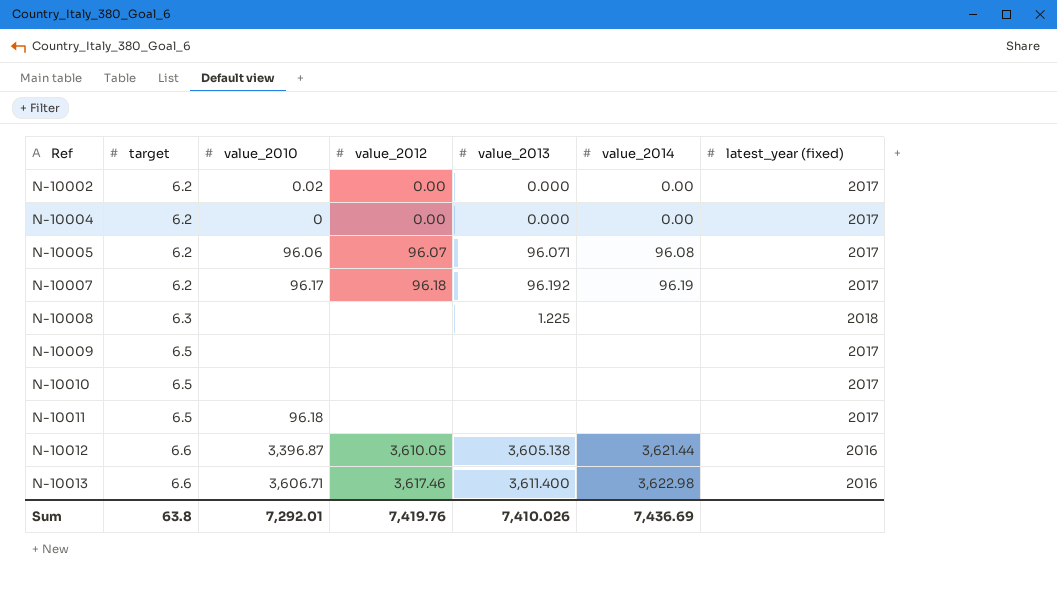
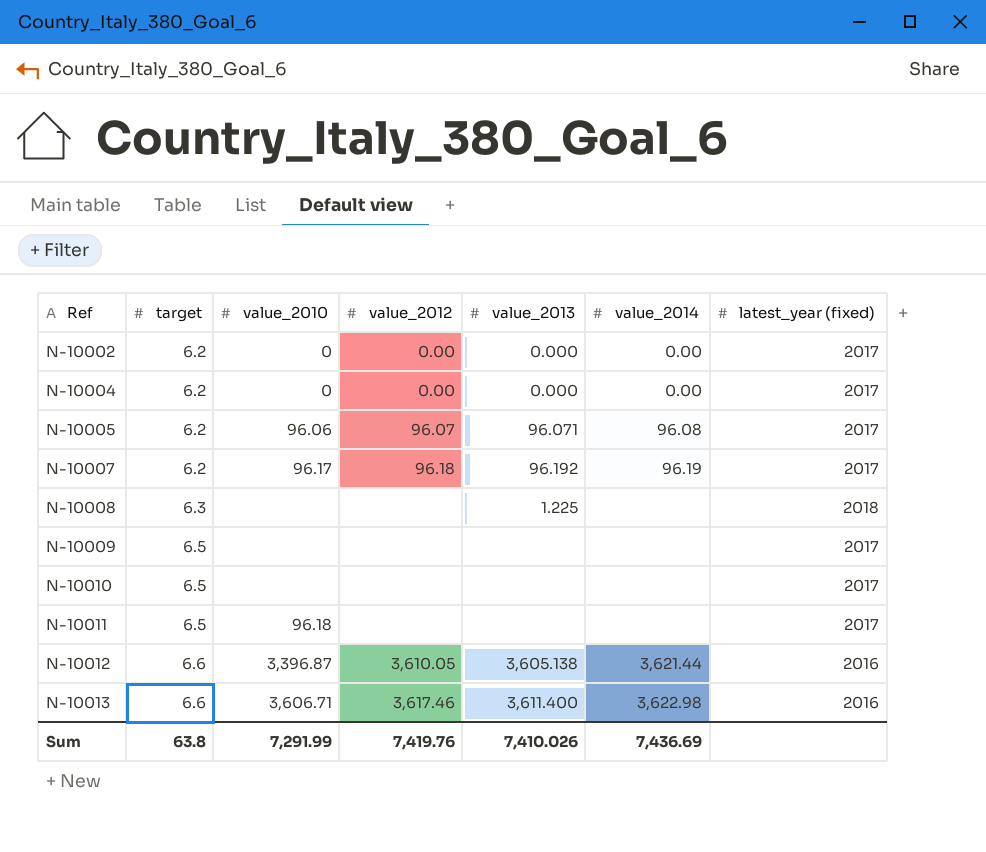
N-10002 | value_2010: 0.02 -> 0
Sum | value_2010: 7,292.01 -> 7,291.99

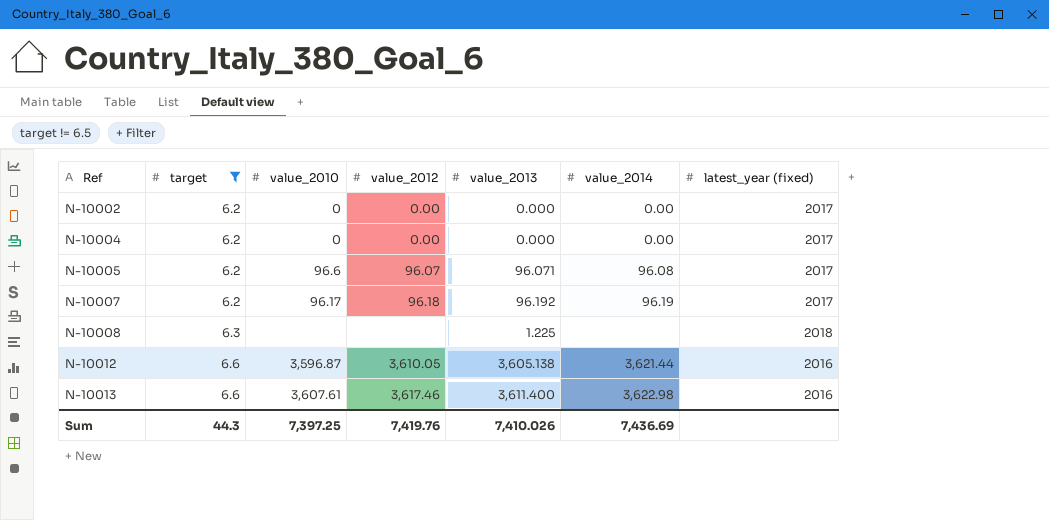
filter: none -> target != 6.5
N-10005 | value_2010: 96.06 -> 96.6
N-10012 | value_2010: 3,396.87 -> 3,596.87
N-10013 | value_2010: 3,606.71 -> 3,607.61
Sum | target: 63.8 -> 44.3
Sum | value_2010: 7,291.99 -> 7,397.25

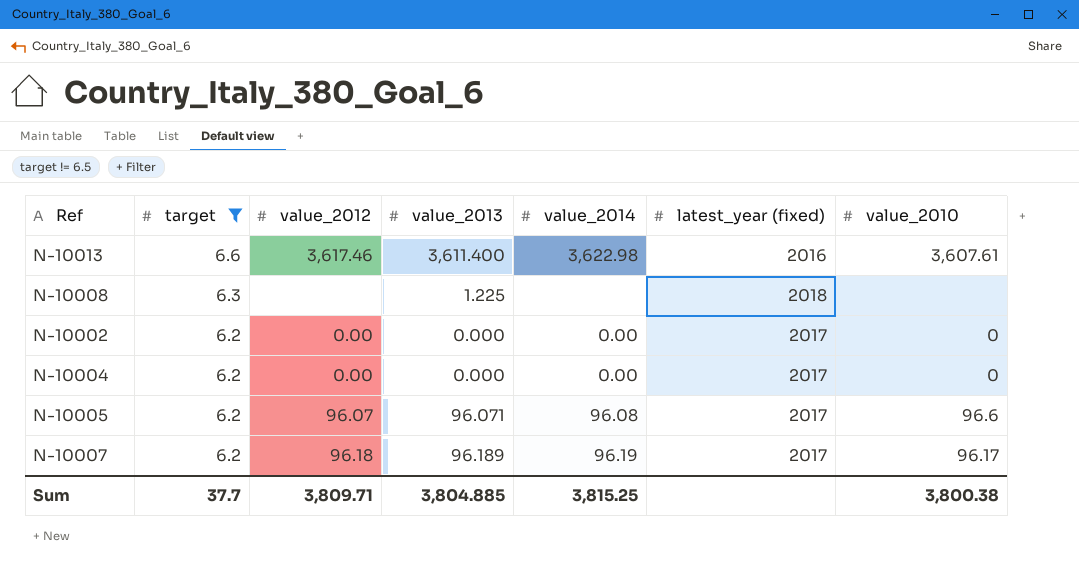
row order: Ref ascending -> target descending
column value_2010 | position: 3 -> 7
row N-10012: 6.6 | 3,596.87 | 3,610.05 | 3,605.138 | 3,621.44 | 2016 -> none
N-10007 | value_2013: 96.192 -> 96.189
Sum | target: 44.3 -> 37.7
Sum | value_2012: 7,419.76 -> 3,809.71
Sum | value_2013: 7,410.026 -> 3,804.885
Sum | value_2014: 7,436.69 -> 3,815.25
Sum | value_2010: 7,397.25 -> 3,800.38

